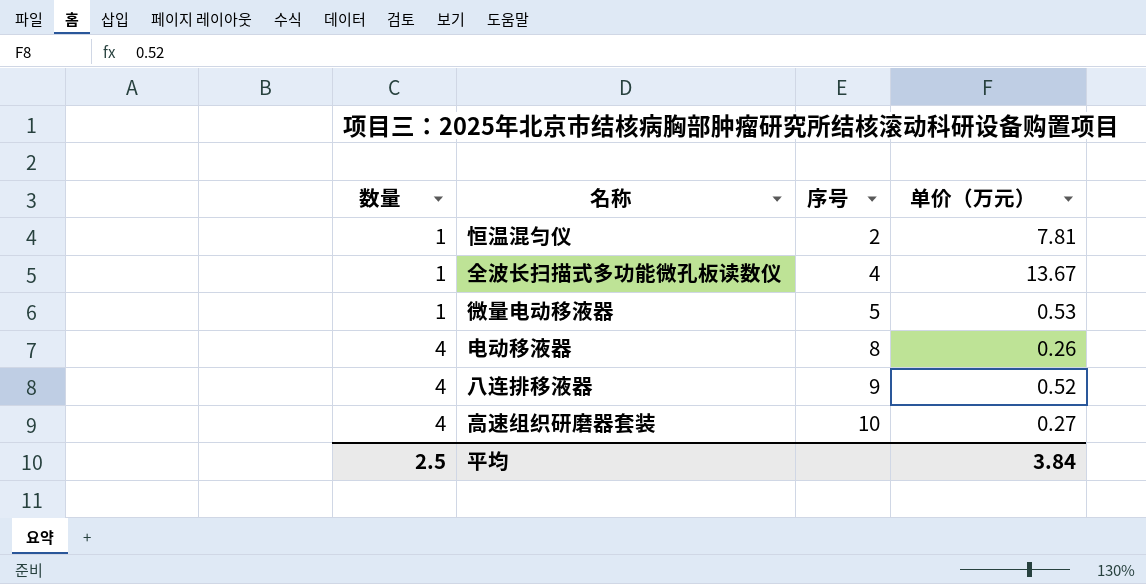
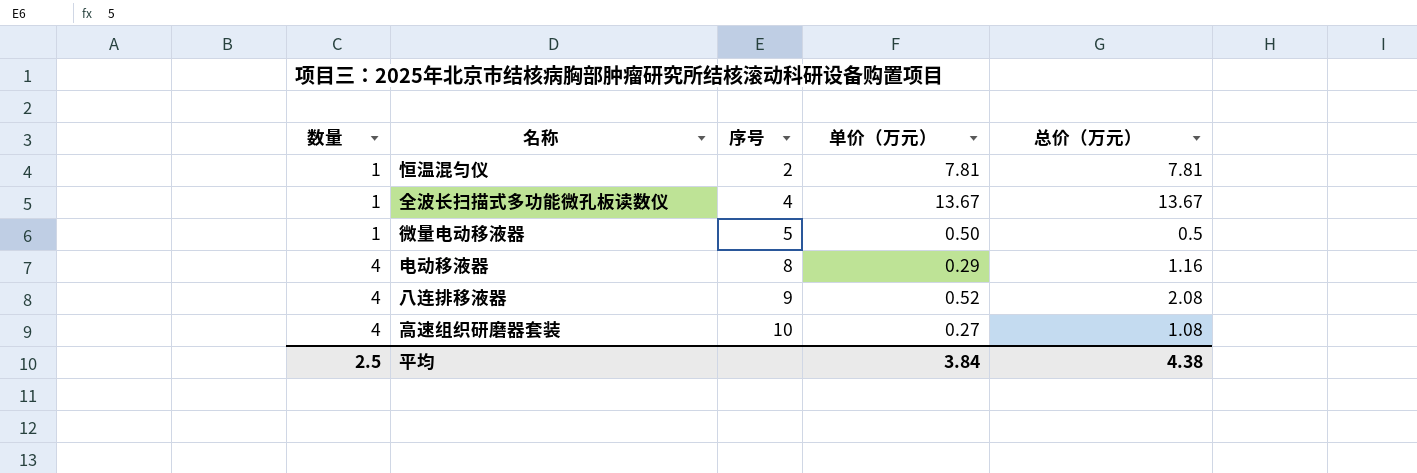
column 总价（万元） | formula: none -> [数量] * [单价（万元）]
微量电动移液器 | 单价（万元）: 0.53 -> 0.50
电动移液器 | 单价（万元）: 0.26 -> 0.29

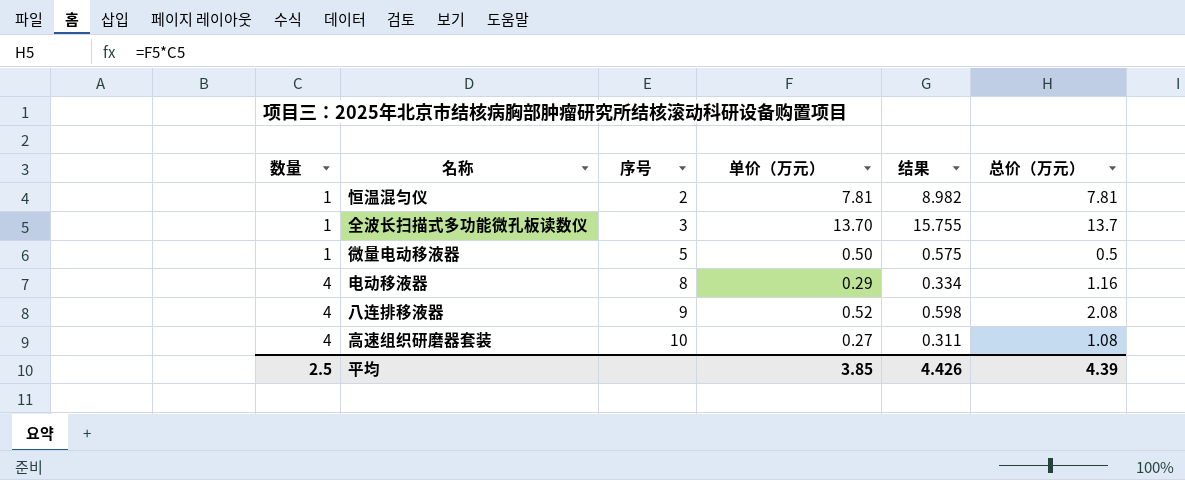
column 结果 | formula: none -> [单价（万元）] * 1.15
全波长扫描式多功能微孔板读数仪 | 序号: 4 -> 3
全波长扫描式多功能微孔板读数仪 | 单价（万元）: 13.67 -> 13.70
全波长扫描式多功能微孔板读数仪 | 总价（万元）: 13.67 -> 13.7
平均 | 单价（万元）: 3.84 -> 3.85
平均 | 总价（万元）: 4.38 -> 4.39

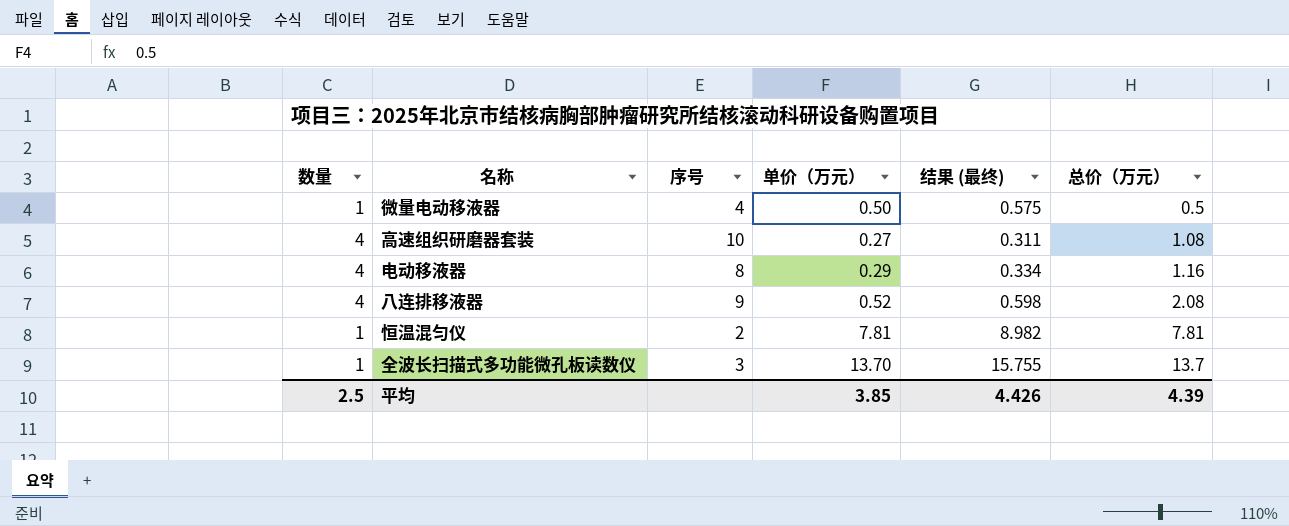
row order: 数量 ascending -> 总价（万元） ascending
column name: 结果 -> 结果 (最终)
微量电动移液器 | 序号: 5 -> 4

